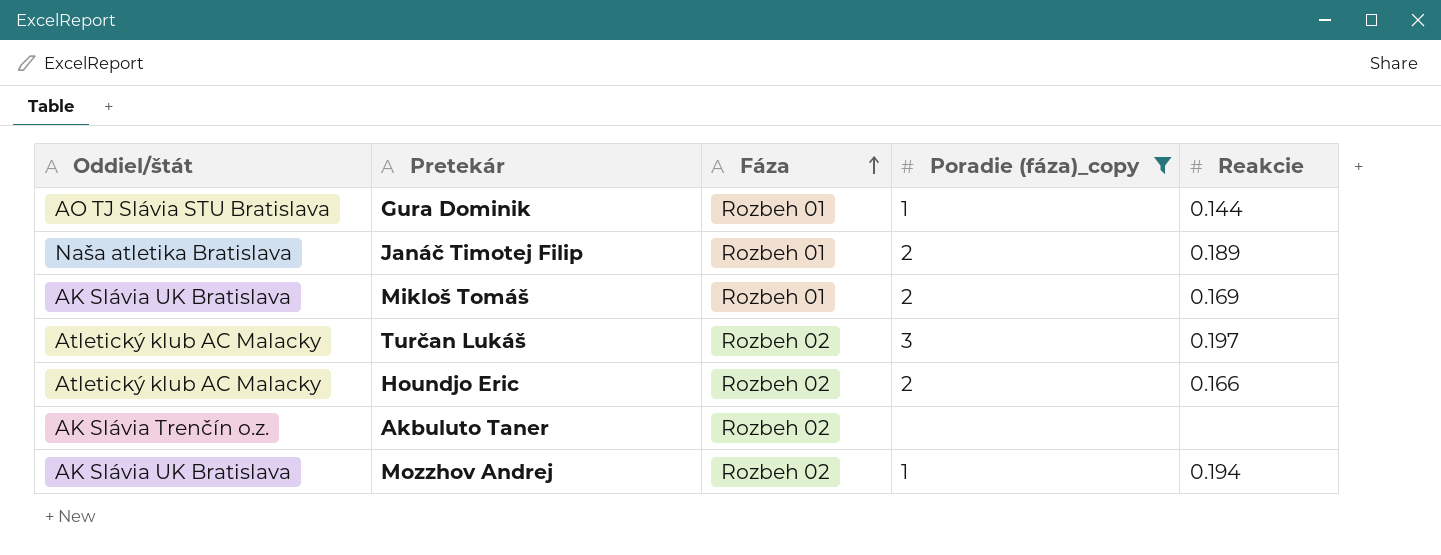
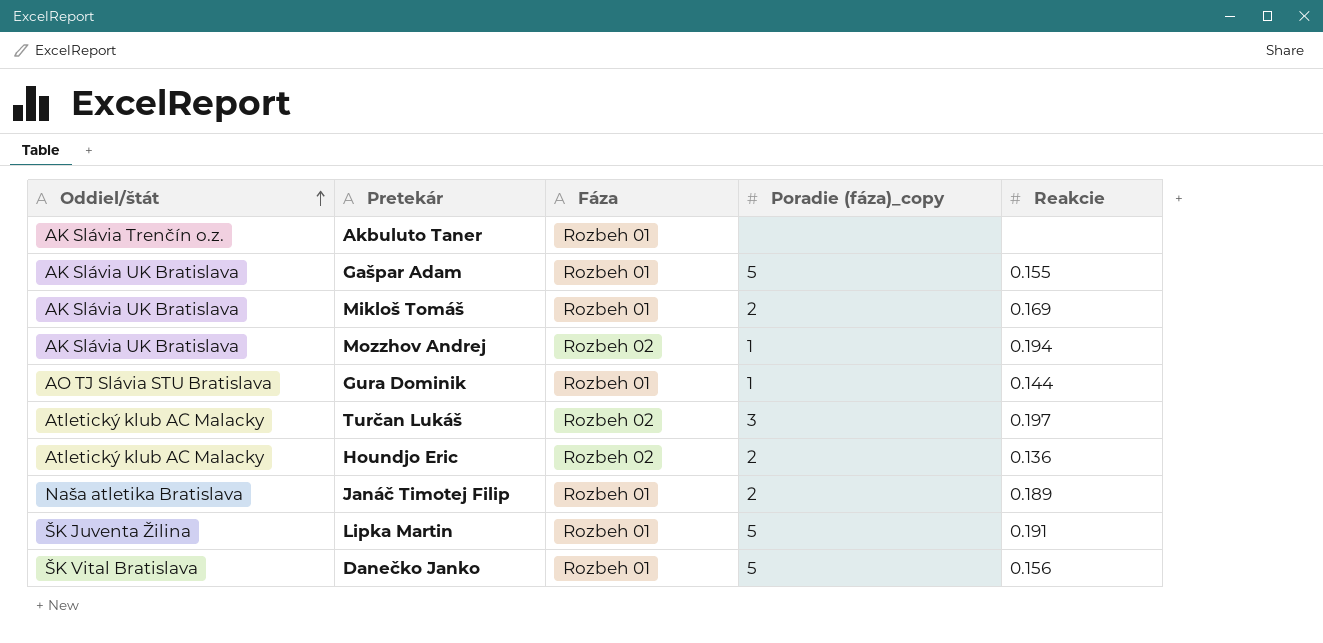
filter: Poradie (fáza)_copy != 5 -> none
row order: Fáza ascending -> Oddiel/štát ascending
Akbuluto Taner | Fáza: Rozbeh 02 -> Rozbeh 01
Houndjo Eric | Reakcie: 0.166 -> 0.136

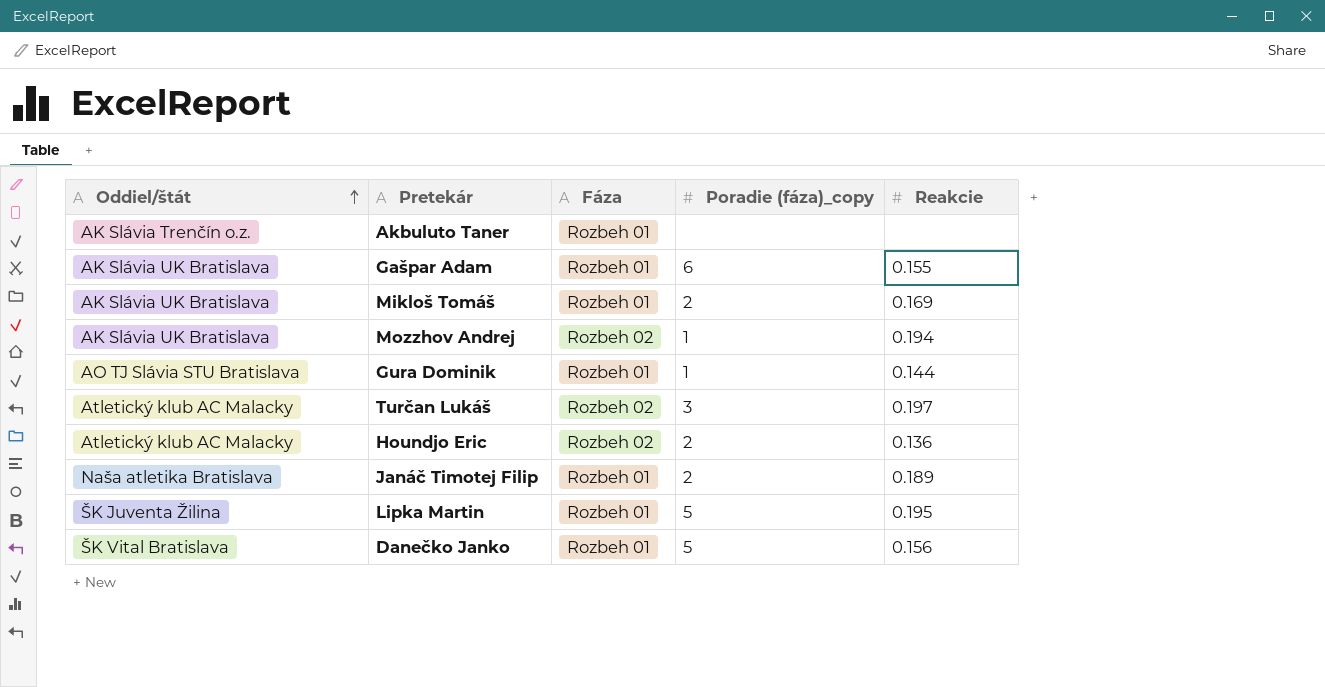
Gašpar Adam | Poradie (fáza)_copy: 5 -> 6
Lipka Martin | Reakcie: 0.191 -> 0.195

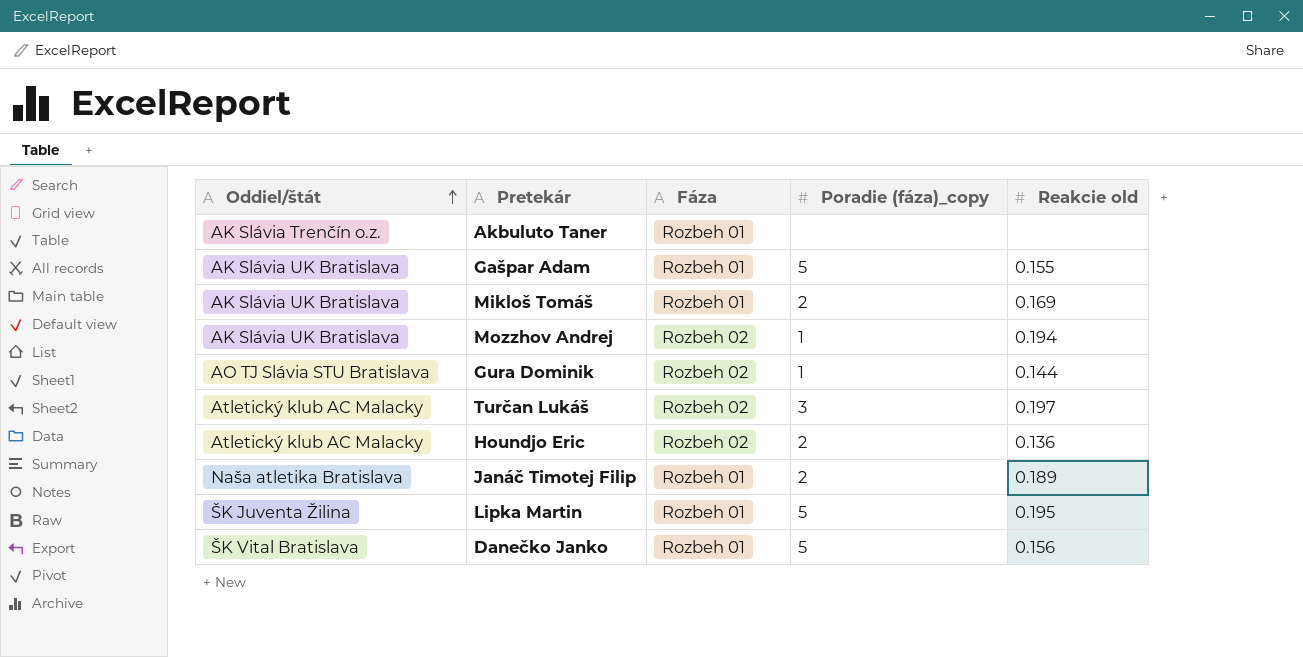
column name: Reakcie -> Reakcie old
Gašpar Adam | Poradie (fáza)_copy: 6 -> 5
Gura Dominik | Fáza: Rozbeh 01 -> Rozbeh 02

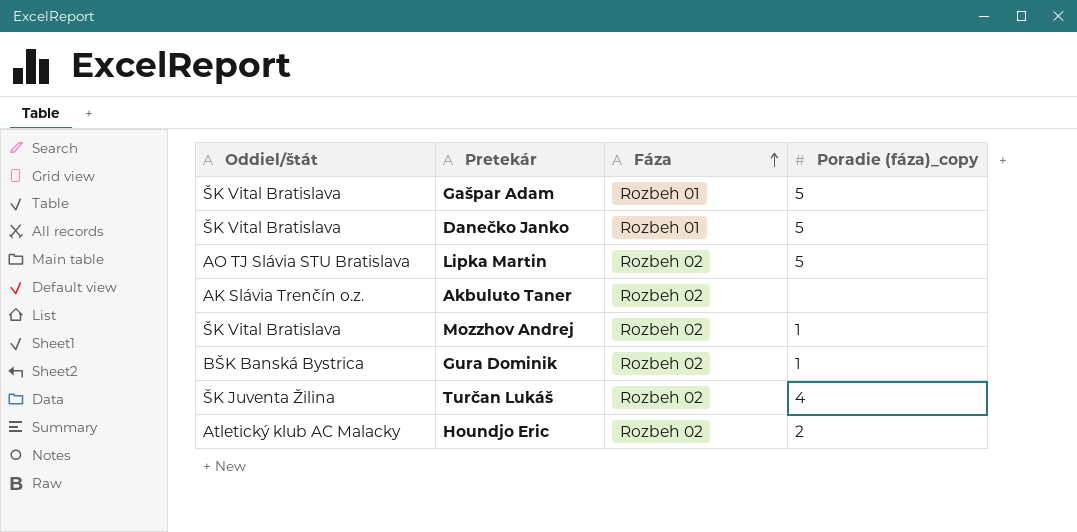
row order: Oddiel/štát ascending -> Fáza ascending
column Reakcie old | position: 5 -> none
row Mikloš Tomáš: AK Slávia UK Bratislava | Rozbeh 01 | 2 | 0.169 -> none
row Janáč Timotej Filip: Naša atletika Bratislava | Rozbeh 01 | 2 | 0.189 -> none
Gašpar Adam | Oddiel/štát: AK Slávia UK Bratislava -> ŠK Vital Bratislava
Lipka Martin | Oddiel/štát: ŠK Juventa Žilina -> AO TJ Slávia STU Bratislava
Lipka Martin | Fáza: Rozbeh 01 -> Rozbeh 02
Akbuluto Taner | Fáza: Rozbeh 01 -> Rozbeh 02
Mozzhov Andrej | Oddiel/štát: AK Slávia UK Bratislava -> ŠK Vital Bratislava
Gura Dominik | Oddiel/štát: AO TJ Slávia STU Bratislava -> BŠK Banská Bystrica
Turčan Lukáš | Oddiel/štát: Atletický klub AC Malacky -> ŠK Juventa Žilina
Turčan Lukáš | Poradie (fáza)_copy: 3 -> 4

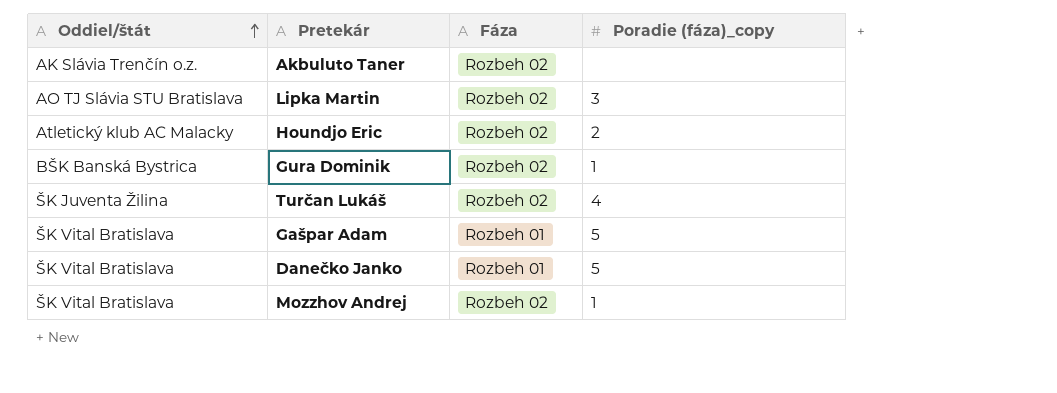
row order: Fáza ascending -> Oddiel/štát ascending
Lipka Martin | Poradie (fáza)_copy: 5 -> 3

